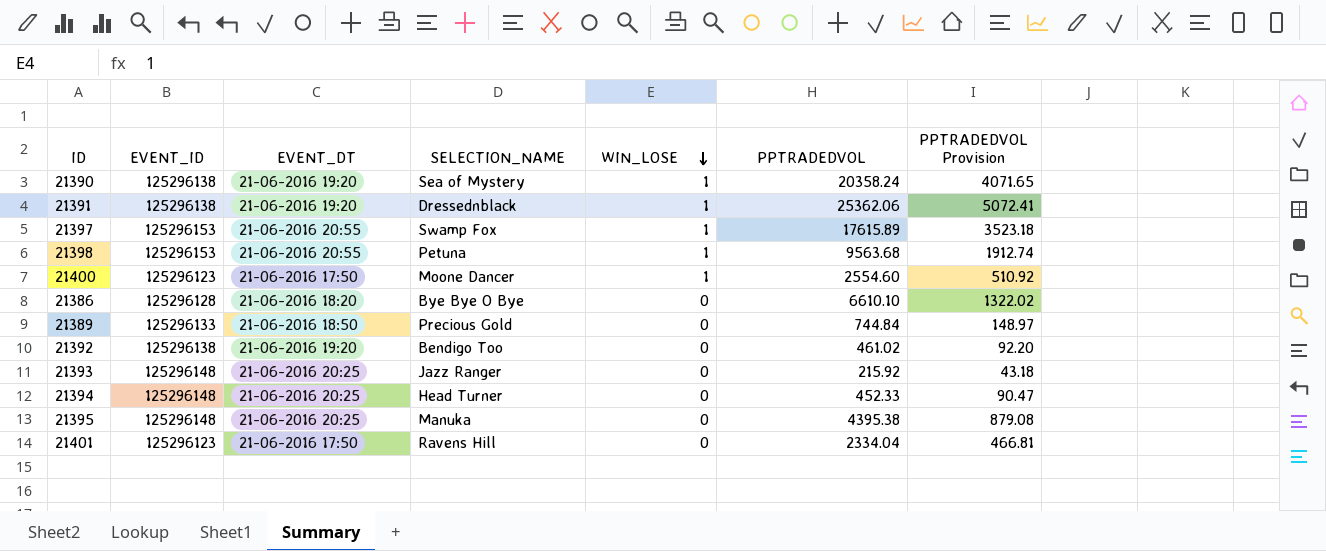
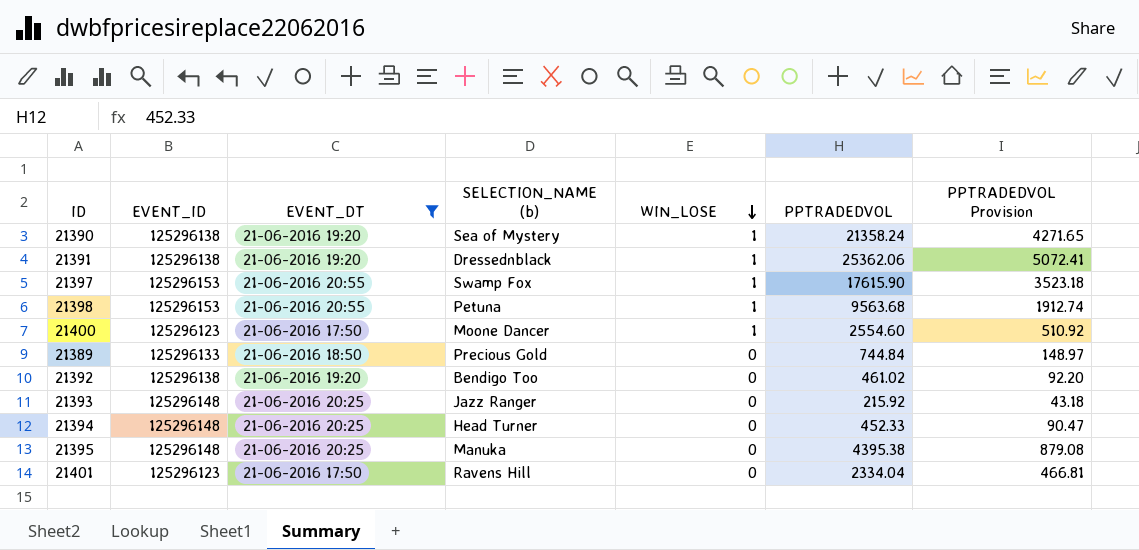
filter: none -> EVENT_DT != 21-06-2016 18:20
column name: SELECTION_NAME -> SELECTION_NAME (b)
21390 | PPTRADEDVOL: 20358.24 -> 21358.24
21390 | PPTRADEDVOL Provision: 4071.65 -> 4271.65
21397 | PPTRADEDVOL: 17615.89 -> 17615.90

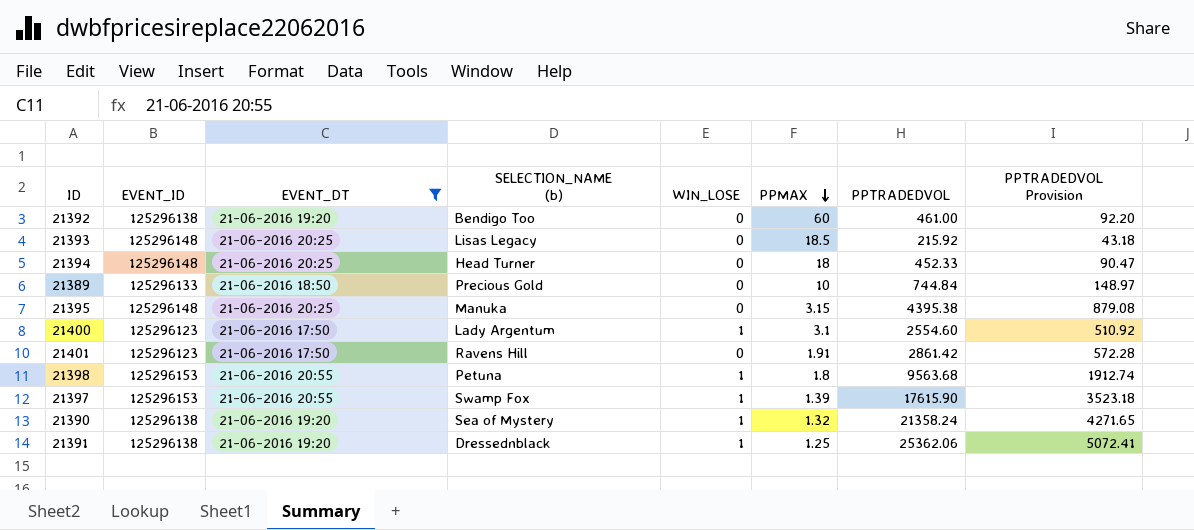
row order: WIN_LOSE descending -> PPMAX descending
column PPMAX | position: none -> 6
21392 | PPTRADEDVOL: 461.02 -> 461.00
21393 | SELECTION_NAME (b): Jazz Ranger -> Lisas Legacy
21400 | SELECTION_NAME (b): Moone Dancer -> Lady Argentum
21401 | PPTRADEDVOL: 2334.04 -> 2861.42
21401 | PPTRADEDVOL Provision: 466.81 -> 572.28

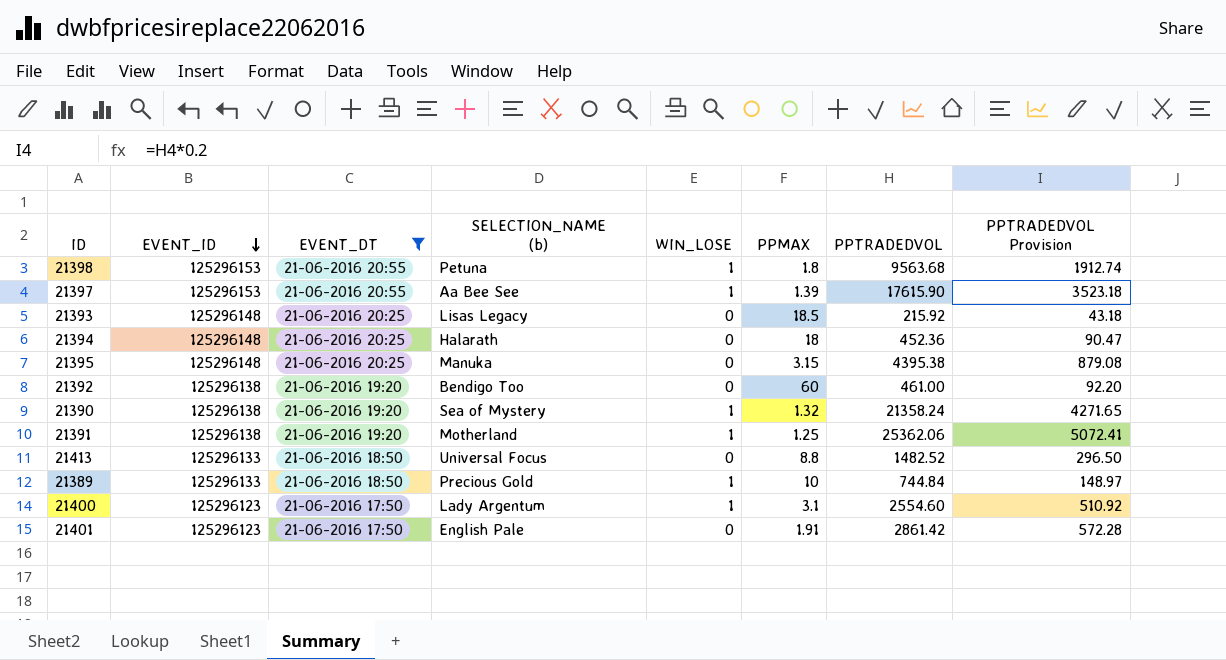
row order: PPMAX descending -> EVENT_ID descending
21397 | SELECTION_NAME (b): Swamp Fox -> Aa Bee See
21394 | SELECTION_NAME (b): Head Turner -> Halarath
21394 | PPTRADEDVOL: 452.33 -> 452.36
21391 | SELECTION_NAME (b): Dressednblack -> Motherland
row 21413: none -> 125296133 | 21-06-2016 18:50 | Universal Focus | 0 | 8.8 | 1482.52 | 296.50
21389 | WIN_LOSE: 0 -> 1
21401 | SELECTION_NAME (b): Ravens Hill -> English Pale

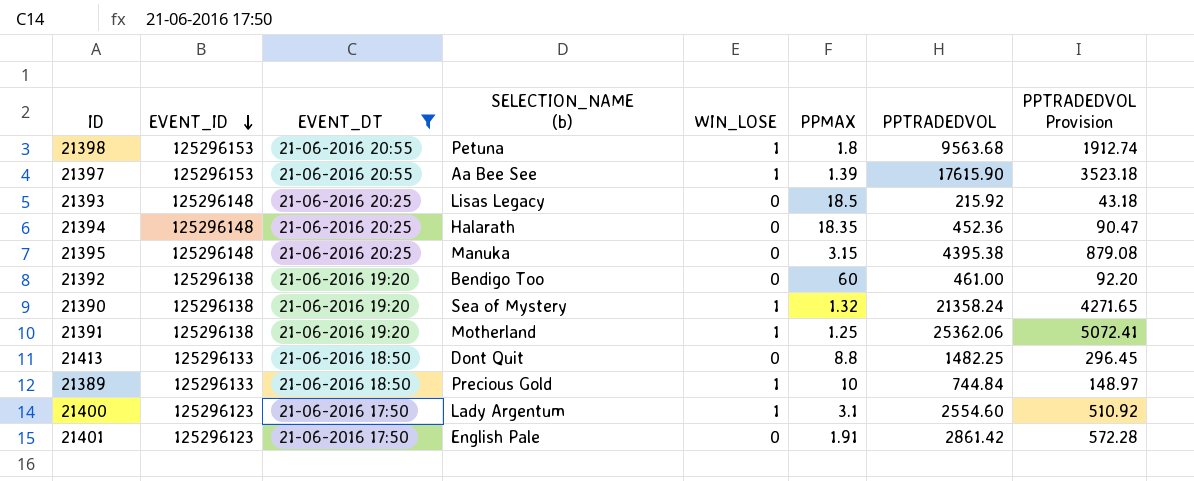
21394 | PPMAX: 18 -> 18.35
21413 | SELECTION_NAME (b): Universal Focus -> Dont Quit
21413 | PPTRADEDVOL: 1482.52 -> 1482.25
21413 | PPTRADEDVOL Provision: 296.50 -> 296.45

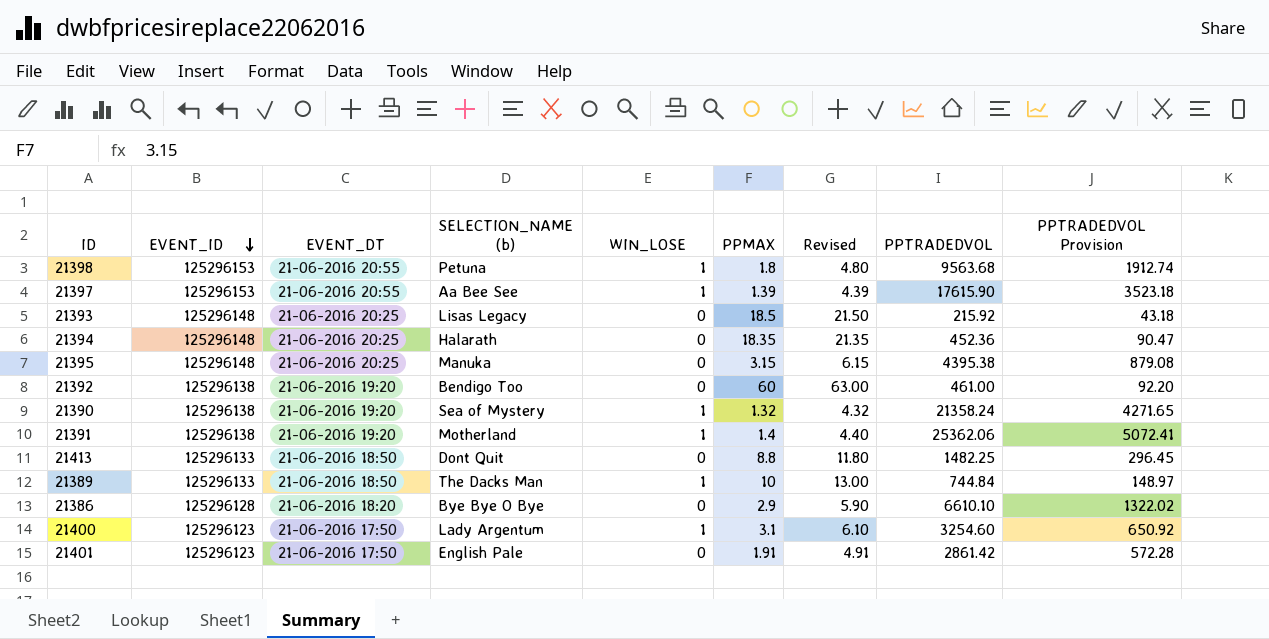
filter: EVENT_DT != 21-06-2016 18:20 -> none
column Revised | formula: none -> [PPMAX] + 3
21391 | PPMAX: 1.25 -> 1.4
21389 | SELECTION_NAME (b): Precious Gold -> The Dacks Man
21400 | PPTRADEDVOL: 2554.60 -> 3254.60
21400 | PPTRADEDVOL Provision: 510.92 -> 650.92

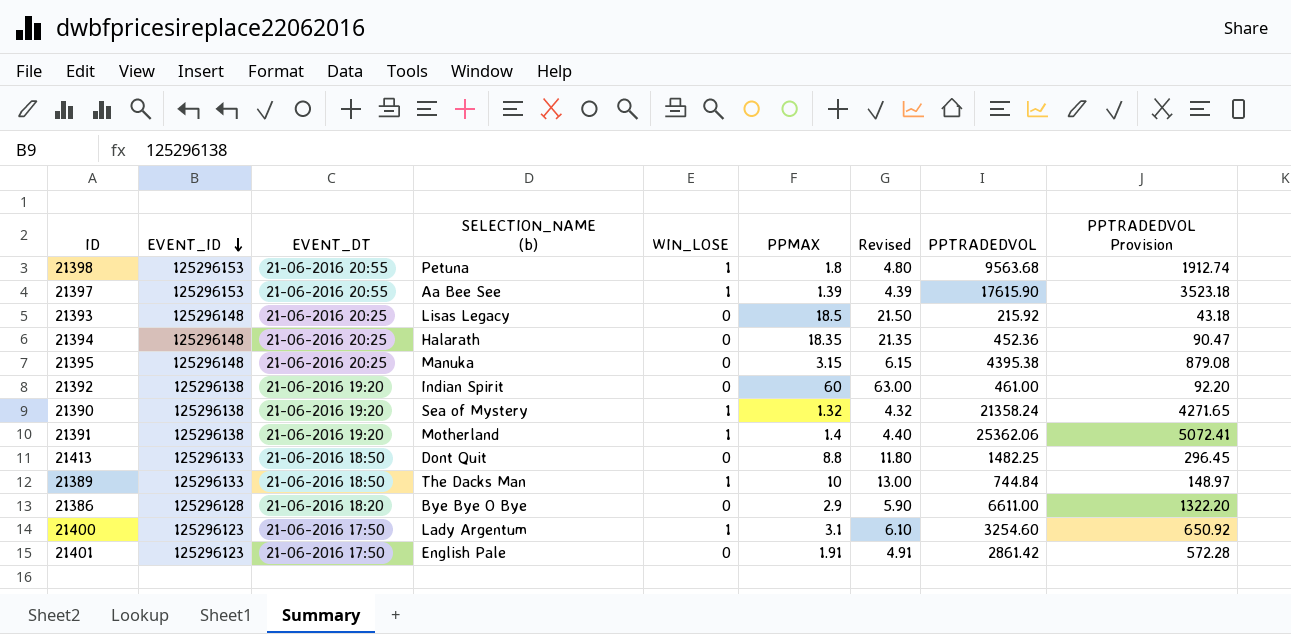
21392 | SELECTION_NAME (b): Bendigo Too -> Indian Spirit
21386 | PPTRADEDVOL: 6610.10 -> 6611.00
21386 | PPTRADEDVOL Provision: 1322.02 -> 1322.20

